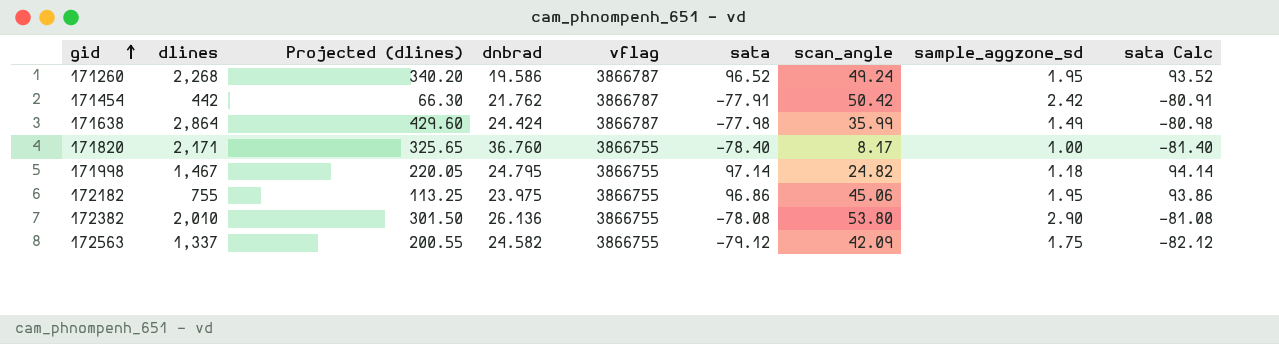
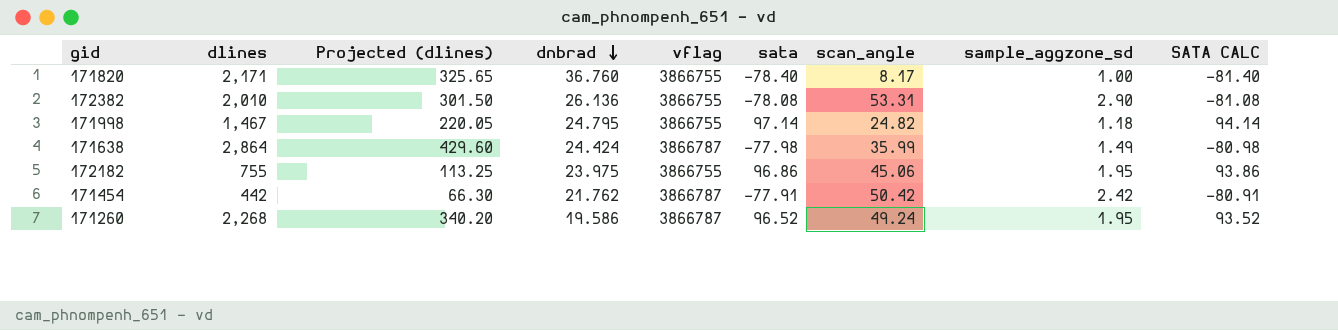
row order: gid ascending -> dnbrad descending
column name: sata Calc -> SATA CALC
row 172563: 1,337 | 200.55 | 24.582 | 3866755 | -79.12 | 42.09 | 1.75 | -82.12 -> none
172382 | scan_angle: 53.80 -> 53.31

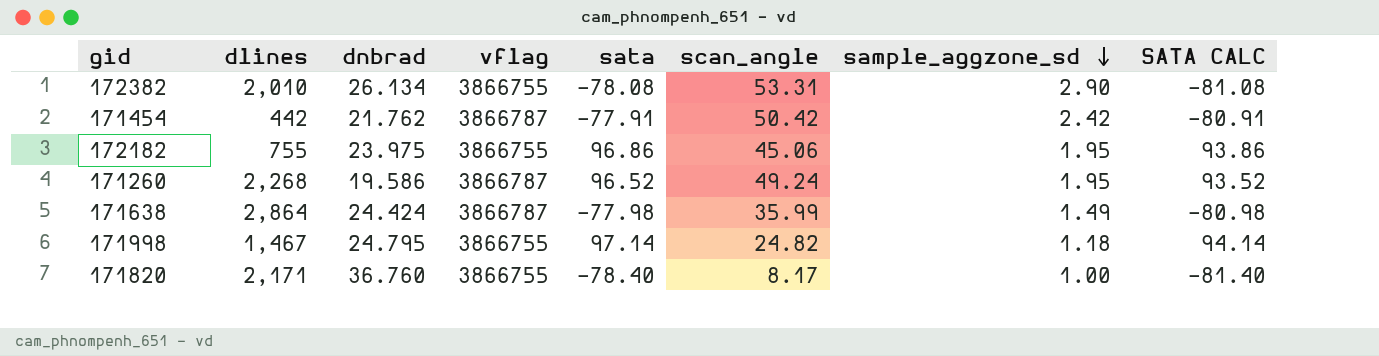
row order: dnbrad descending -> sample_aggzone_sd descending
column Projected (dlines) | formula: [dlines] * 0.15 -> none
172382 | dnbrad: 26.136 -> 26.134

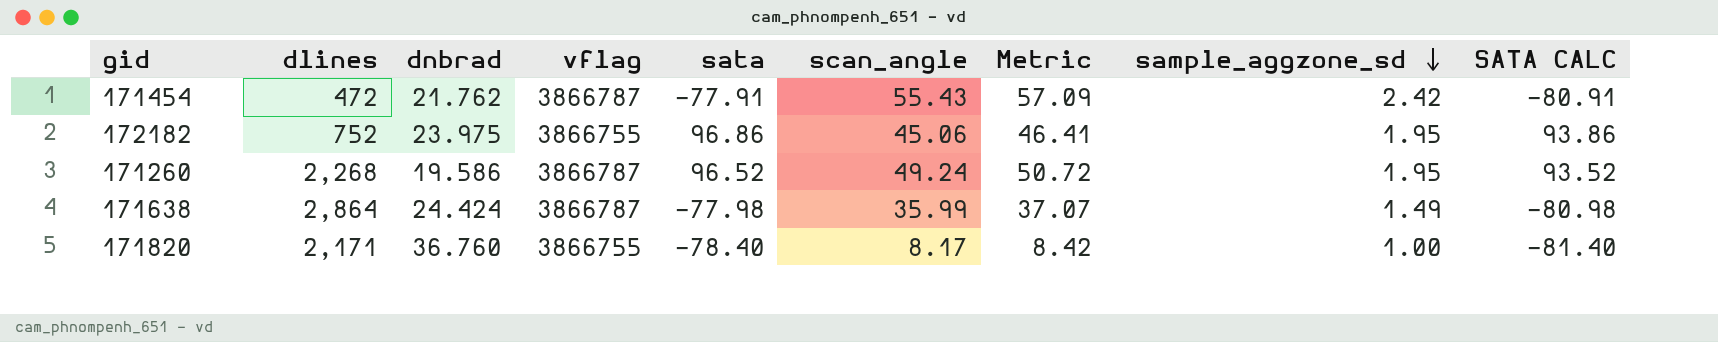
column Metric | formula: none -> [scan_angle] * 1.03
row 172382: 2,010 | 26.134 | 3866755 | -78.08 | 53.31 | 2.90 | -81.08 -> none
row 171998: 1,467 | 24.795 | 3866755 | 97.14 | 24.82 | 1.18 | 94.14 -> none
171454 | dlines: 442 -> 472
171454 | scan_angle: 50.42 -> 55.43
172182 | dlines: 755 -> 752

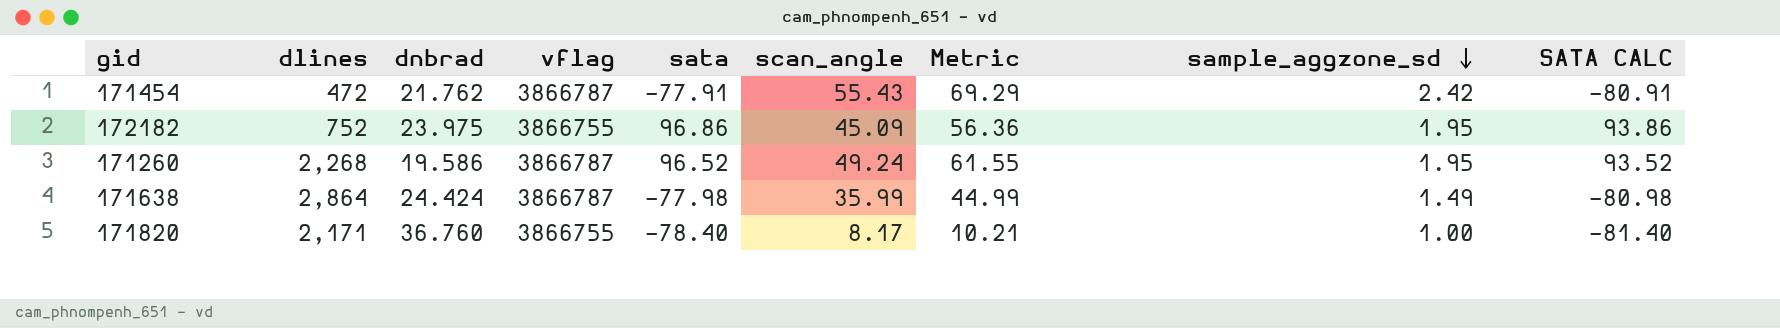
column Metric | formula: [scan_angle] * 1.03 -> [scan_angle] * 1.25
172182 | scan_angle: 45.06 -> 45.09

